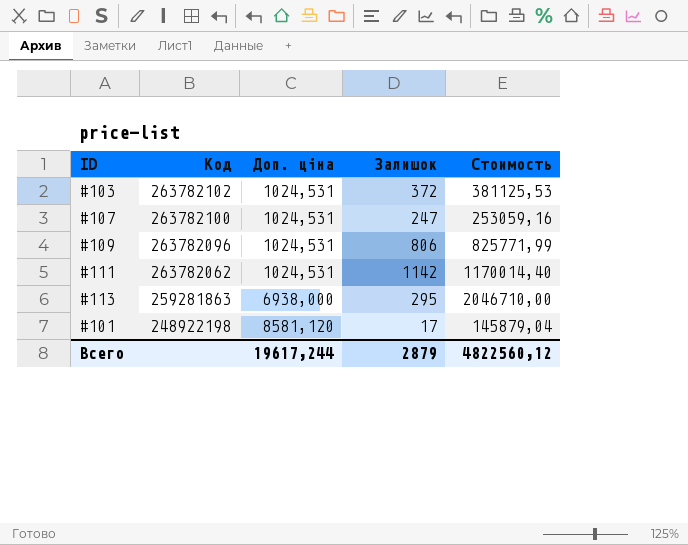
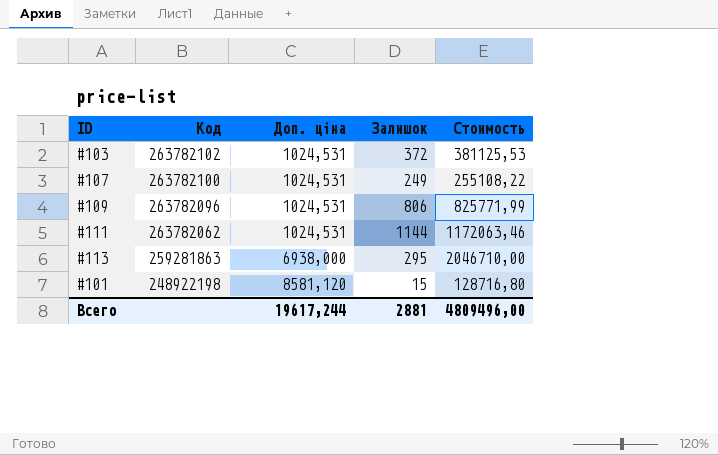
#107 | Залишок: 247 -> 249
#107 | Стоимость: 253059,16 -> 255108,22
#111 | Залишок: 1142 -> 1144
#111 | Стоимость: 1170014,40 -> 1172063,46
#101 | Залишок: 17 -> 15
#101 | Стоимость: 145879,04 -> 128716,80
Всего | Залишок: 2879 -> 2881
Всего | Стоимость: 4822560,12 -> 4809496,00

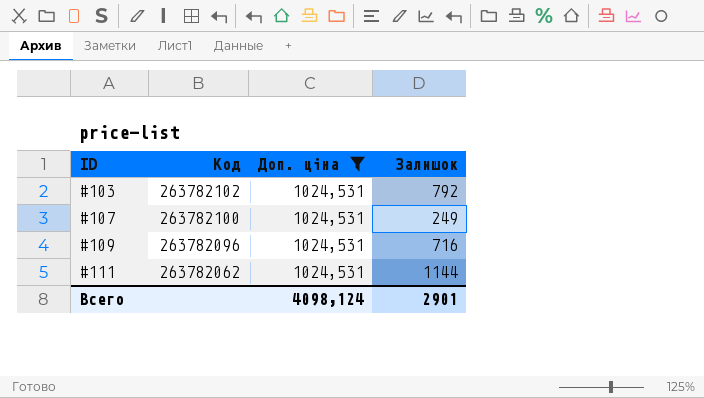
filter: none -> Доп. ціна = 1024,531
column Стоимость | formula: [Доп. ціна] * [Залишок] -> none
#103 | Залишок: 372 -> 792
#109 | Залишок: 806 -> 716
Всего | Доп. ціна: 19617,244 -> 4098,124
Всего | Залишок: 2881 -> 2901

